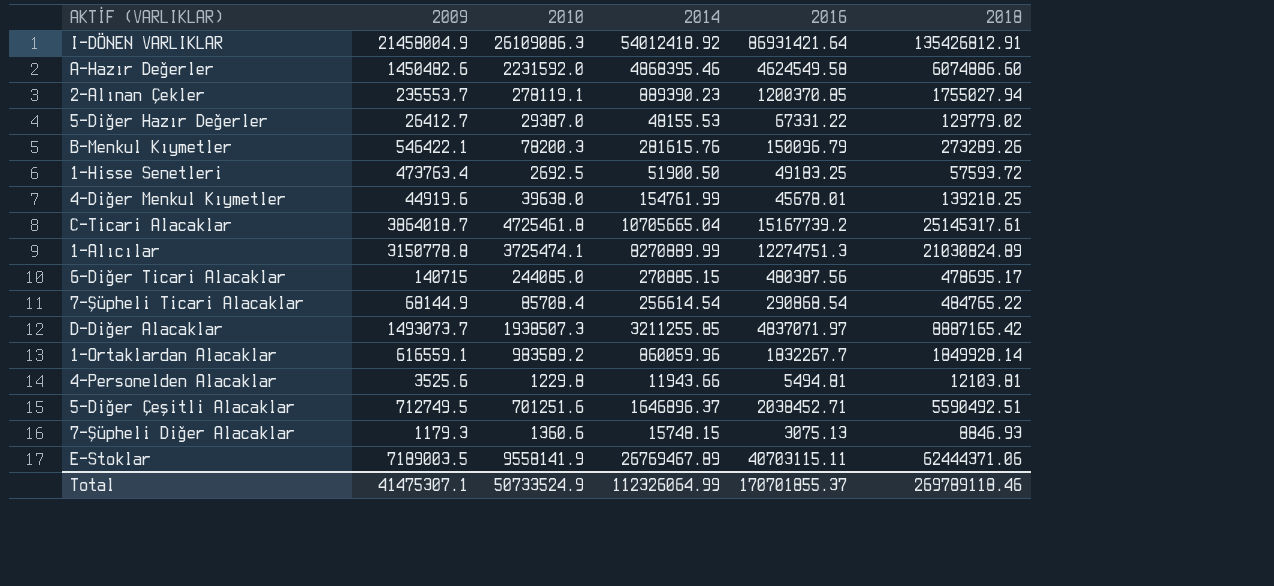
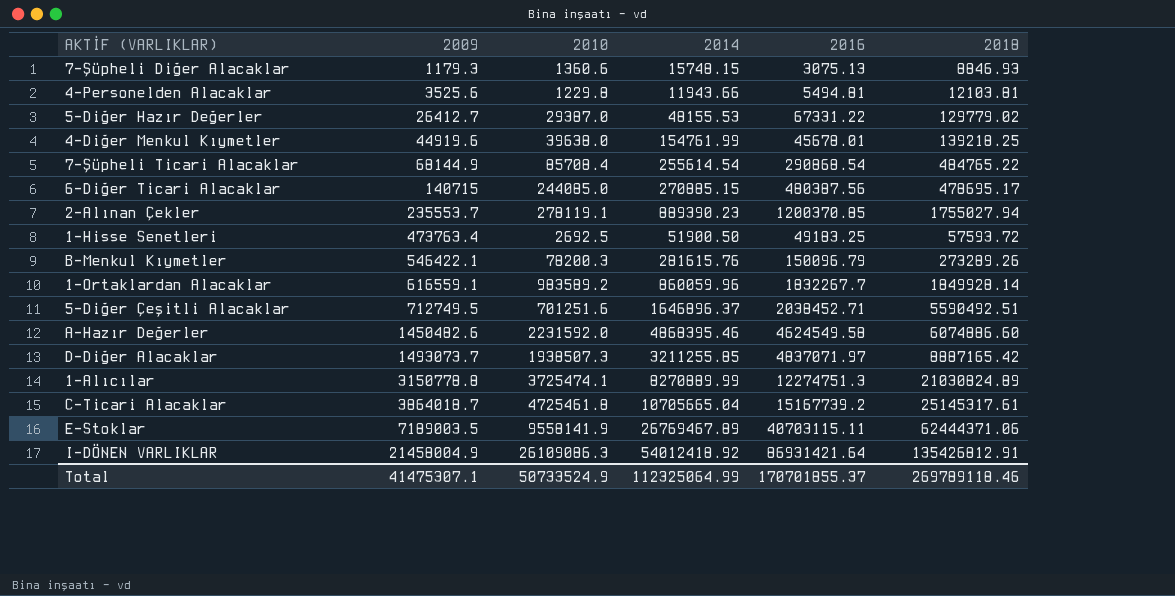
row order: none -> 2009 ascending
7-Şüpheli Ticari Alacaklar | 2014: 256614.54 -> 255614.54
Total | 2014: 112326064.99 -> 112325064.99

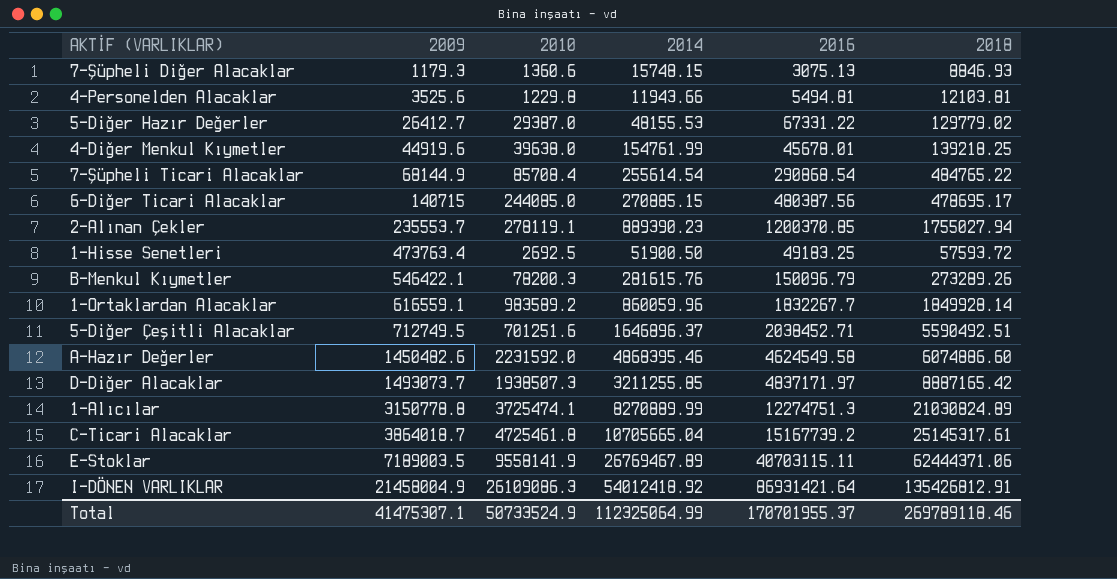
D-Diğer Alacaklar | 2016: 4837071.97 -> 4837171.97
Total | 2016: 170701855.37 -> 170701955.37

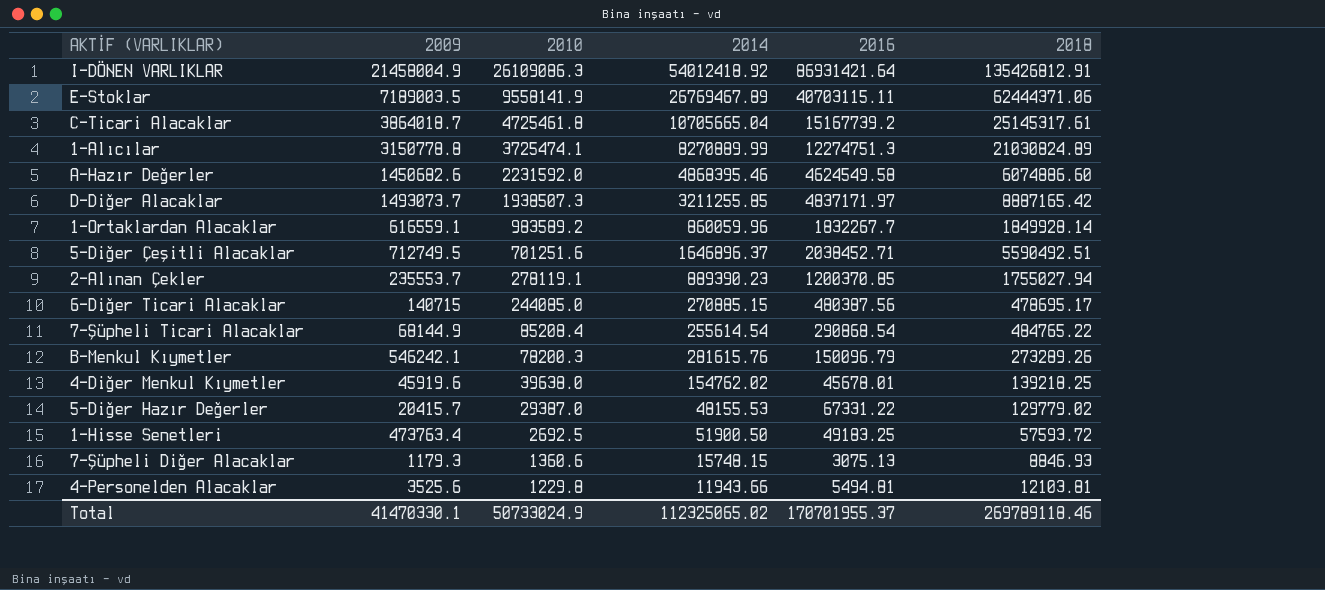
row order: 2009 ascending -> 2010 descending
A-Hazır Değerler | 2009: 1450482.6 -> 1450682.6
7-Şüpheli Ticari Alacaklar | 2010: 85708.4 -> 85208.4
B-Menkul Kıymetler | 2009: 546422.1 -> 546242.1
4-Diğer Menkul Kıymetler | 2009: 44919.6 -> 45919.6
4-Diğer Menkul Kıymetler | 2014: 154761.99 -> 154762.02
5-Diğer Hazır Değerler | 2009: 26412.7 -> 20415.7
Total | 2009: 41475307.1 -> 41470330.1
Total | 2010: 50733524.9 -> 50733024.9
Total | 2014: 112325064.99 -> 112325065.02

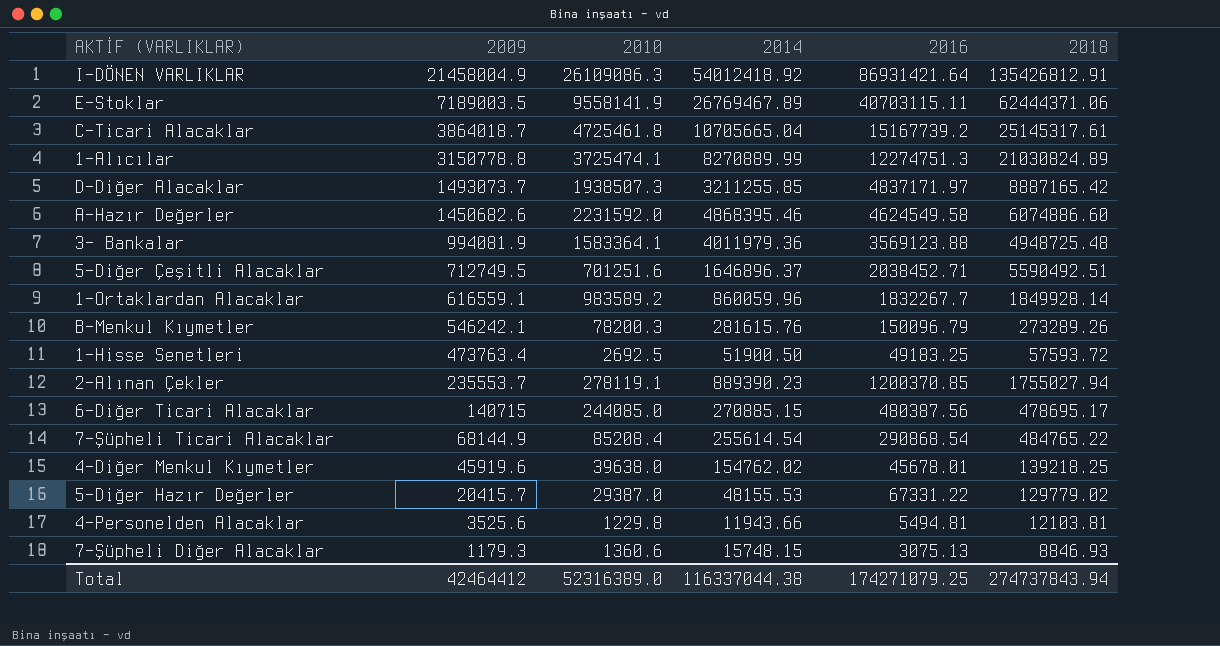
row order: 2010 descending -> 2009 descending
row 3- Bankalar: none -> 994081.9 | 1583364.1 | 4011979.36 | 3569123.88 | 4948725.48
Total | 2009: 41470330.1 -> 42464412
Total | 2010: 50733024.9 -> 52316389.0
Total | 2014: 112325065.02 -> 116337044.38
Total | 2016: 170701955.37 -> 174271079.25
Total | 2018: 269789118.46 -> 274737843.94

